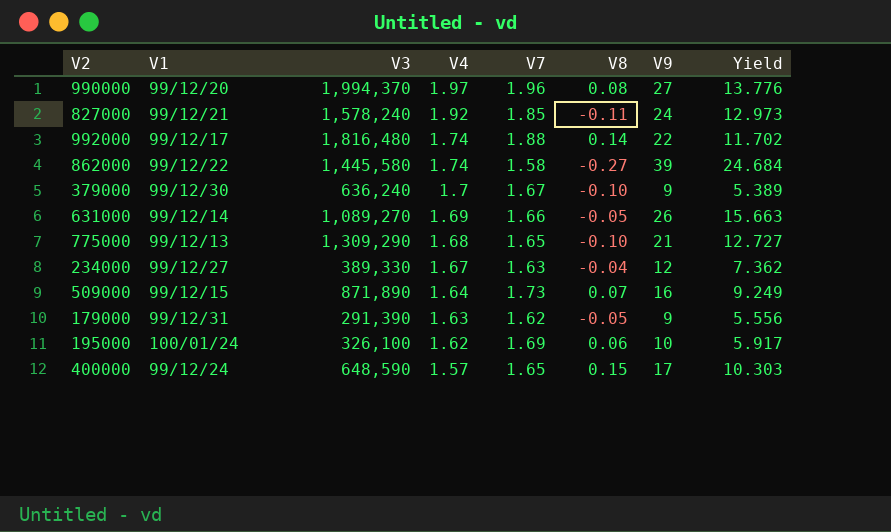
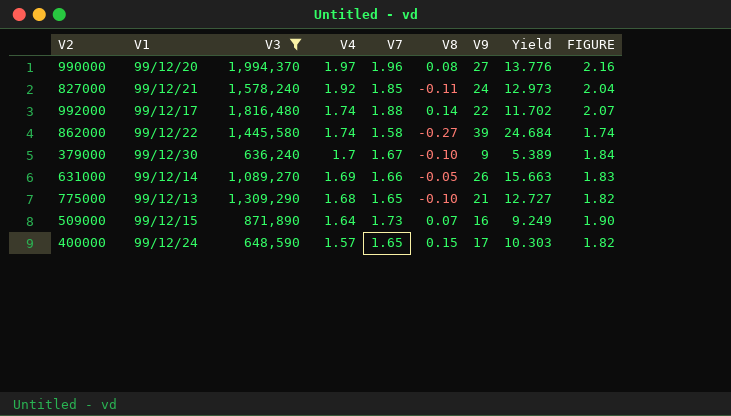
filter: none -> V3 >= 636,240
column FIGURE | formula: none -> [V7] * 1.1

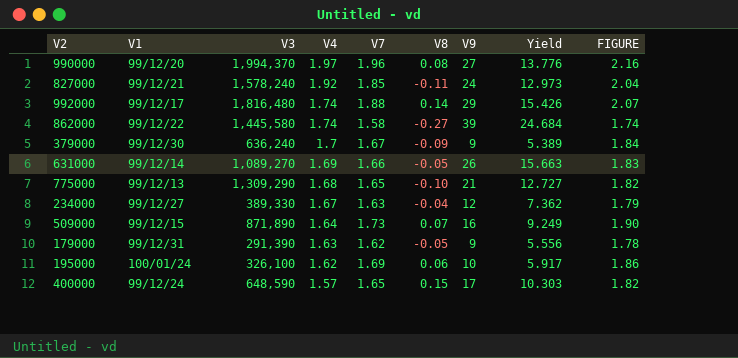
filter: V3 >= 636,240 -> none
992000 | V9: 22 -> 29
992000 | Yield: 11.702 -> 15.426
379000 | V8: -0.10 -> -0.09

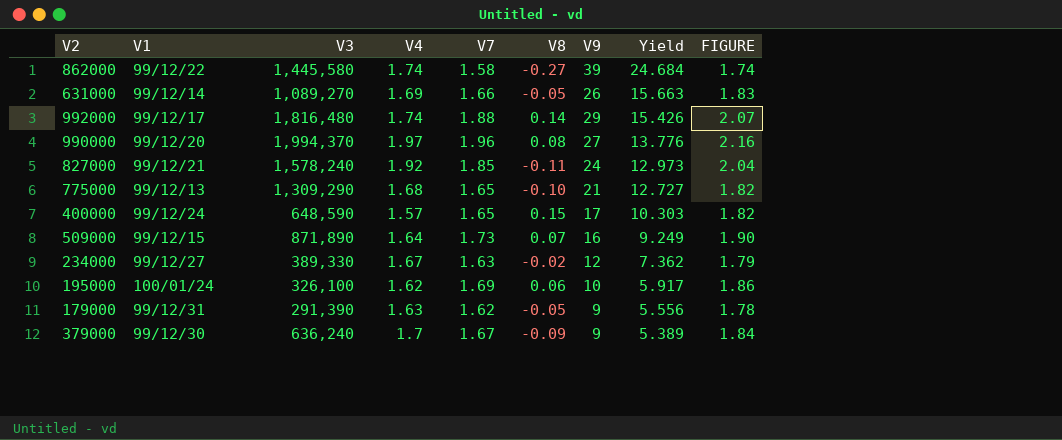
row order: V4 descending -> Yield descending
234000 | V8: -0.04 -> -0.02

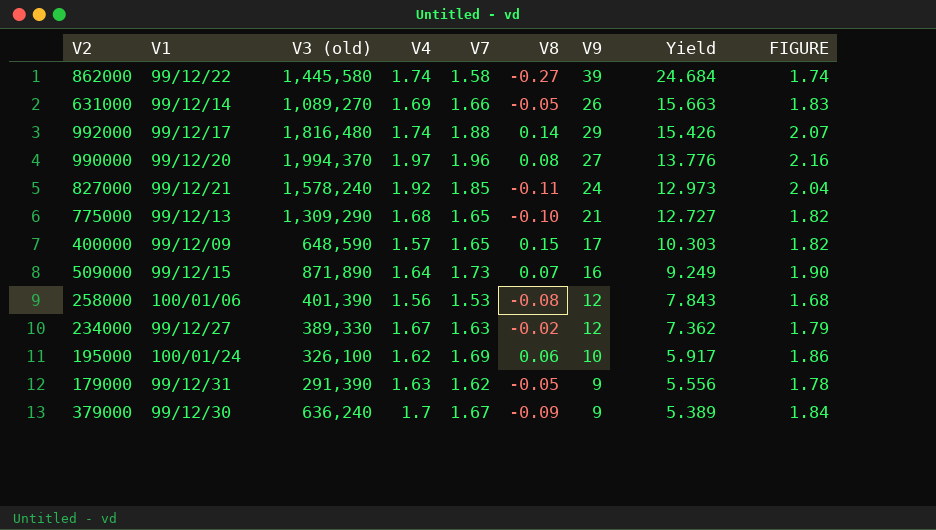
column name: V3 -> V3 (old)
400000 | V1: 99/12/24 -> 99/12/09
row 258000: none -> 100/01/06 | 401,390 | 1.56 | 1.53 | -0.08 | 12 | 7.843 | 1.68

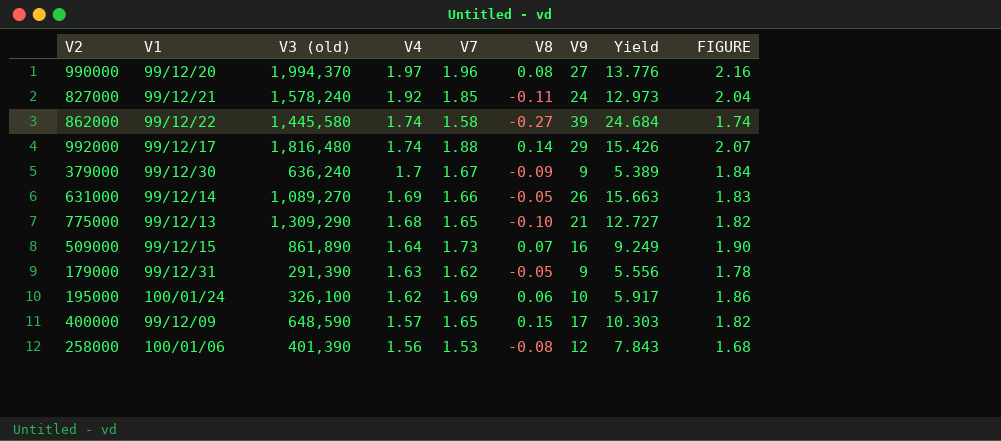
row order: Yield descending -> V4 descending
row 234000: 99/12/27 | 389,330 | 1.67 | 1.63 | -0.02 | 12 | 7.362 | 1.79 -> none
509000 | V3 (old): 871,890 -> 861,890

